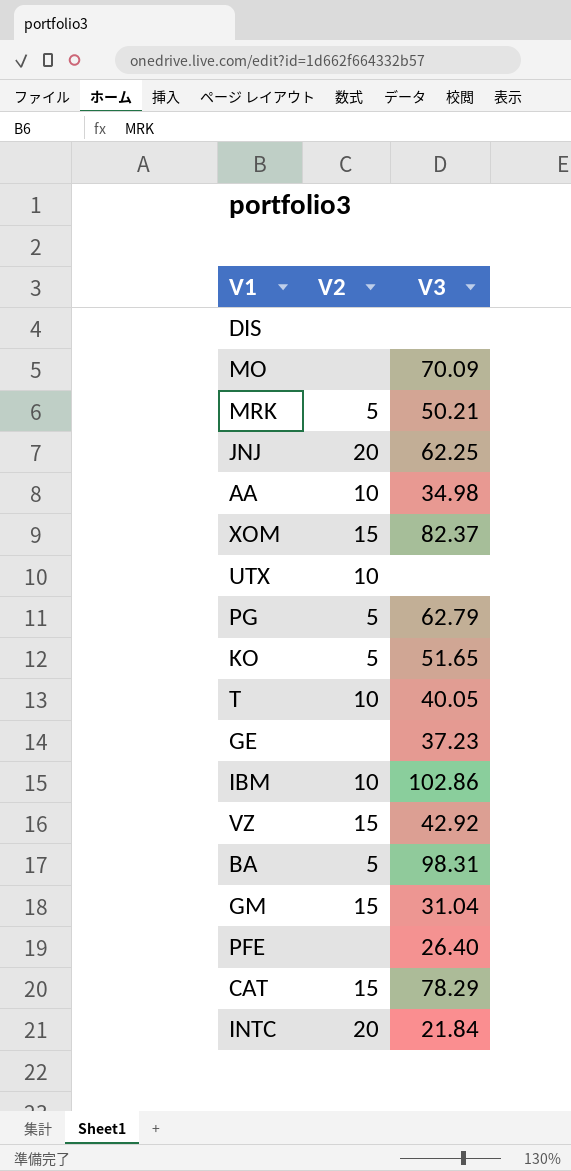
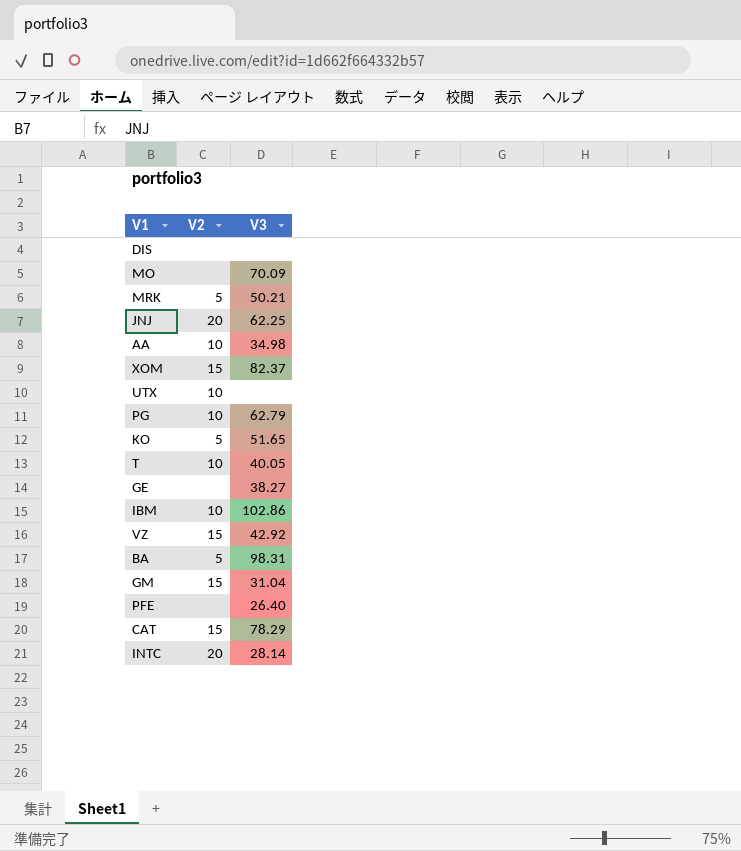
PG | V2: 5 -> 10
GE | V3: 37.23 -> 38.27
INTC | V3: 21.84 -> 28.14

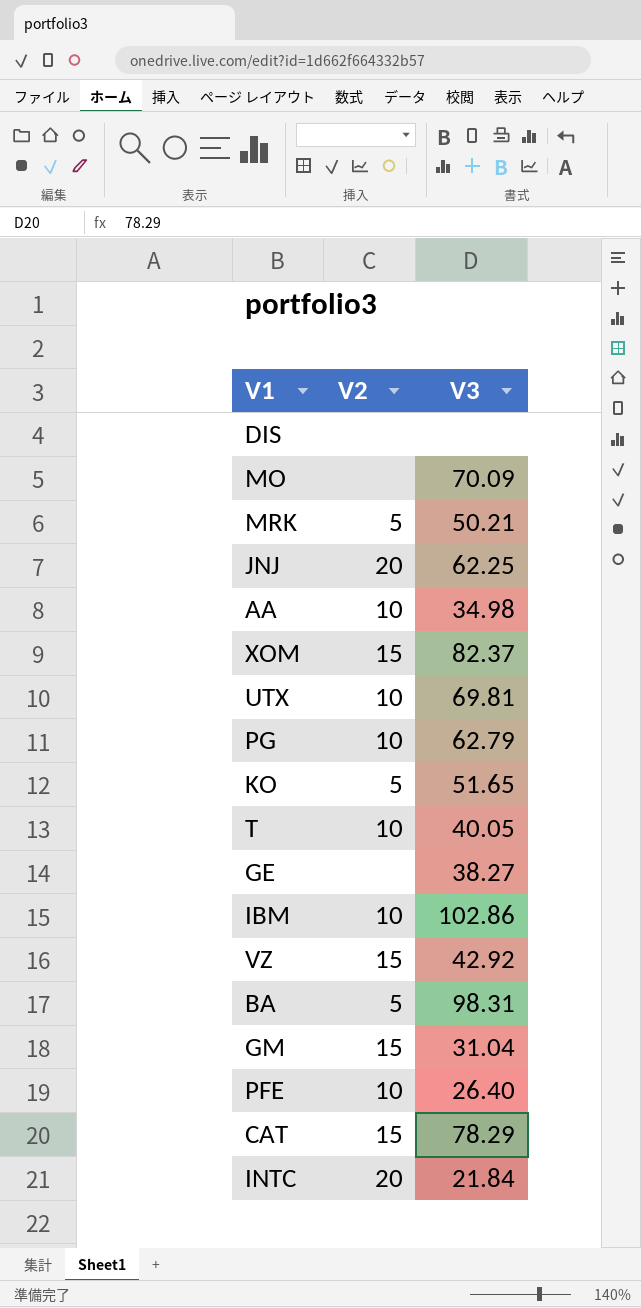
UTX | V3: none -> 69.81
PFE | V2: none -> 10
INTC | V3: 28.14 -> 21.84

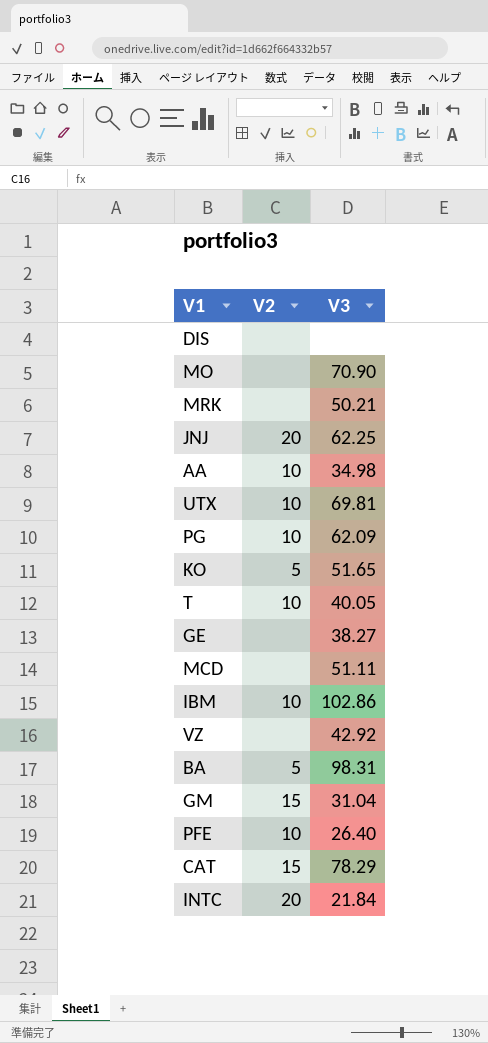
row XOM: 15 | 82.37 -> none
MO | V3: 70.09 -> 70.90
MRK | V2: 5 -> none
PG | V3: 62.79 -> 62.09
row MCD: none -> none | 51.11
VZ | V2: 15 -> none

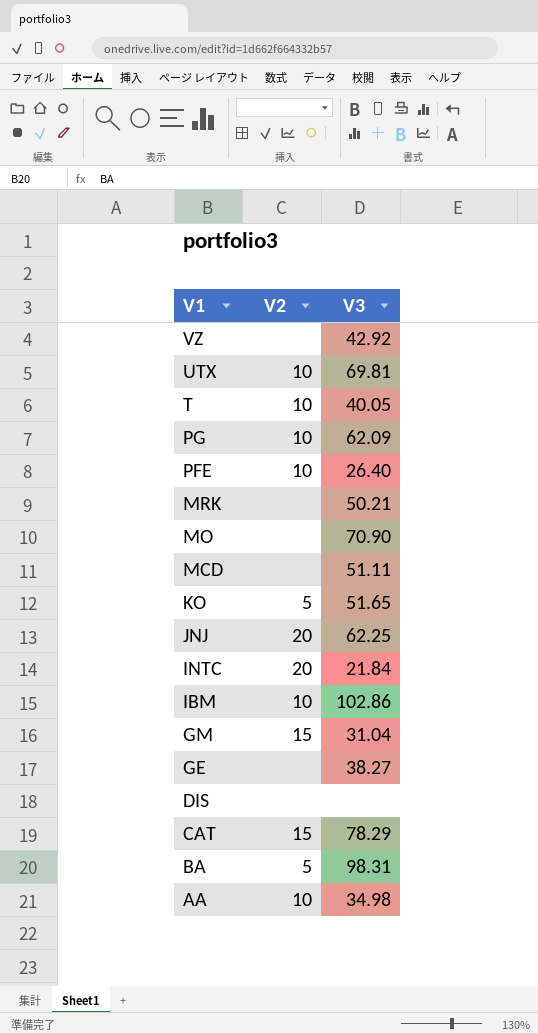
row order: none -> V1 descending

